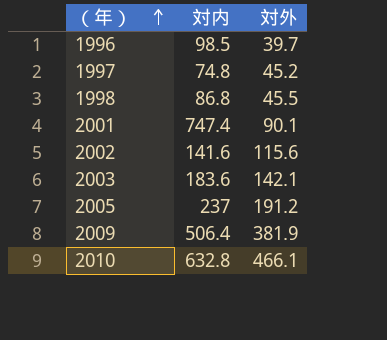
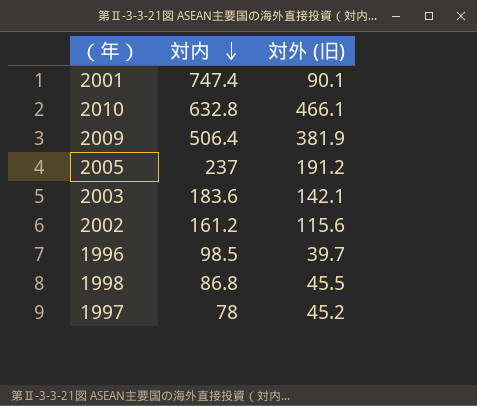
row order: （年） ascending -> 対内 descending
column name: 対外 -> 対外 (旧)
2002 | 対内: 141.6 -> 161.2
1997 | 対内: 74.8 -> 78

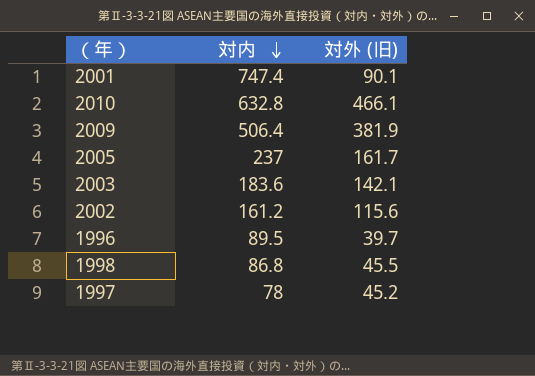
2005 | 対外 (旧): 191.2 -> 161.7
1996 | 対内: 98.5 -> 89.5

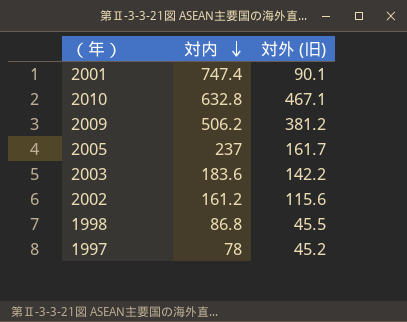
row 1996: 89.5 | 39.7 -> none
2010 | 対外 (旧): 466.1 -> 467.1
2009 | 対内: 506.4 -> 506.2
2009 | 対外 (旧): 381.9 -> 381.2
2003 | 対外 (旧): 142.1 -> 142.2

